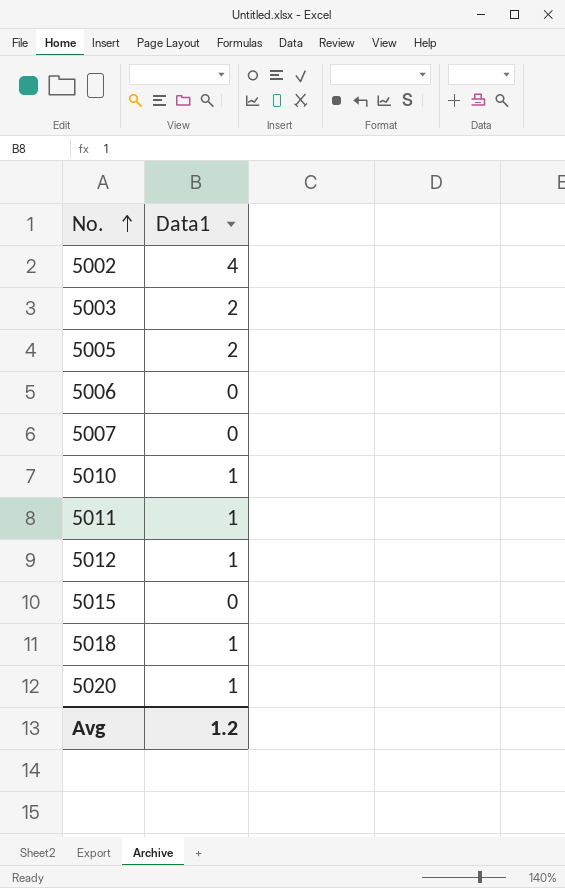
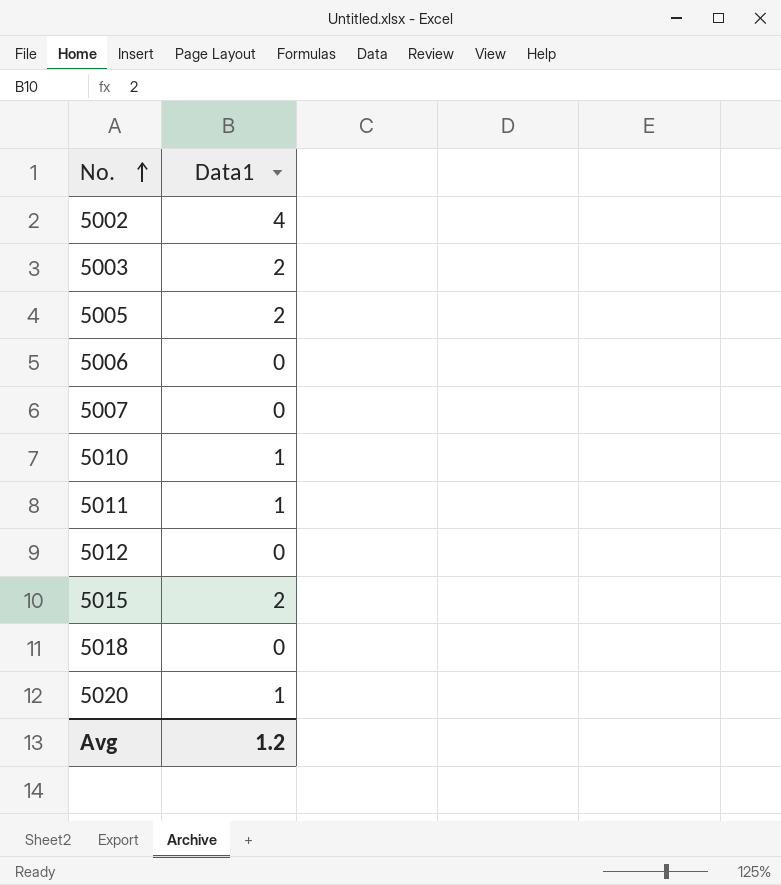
5012 | Data1: 1 -> 0
5015 | Data1: 0 -> 2
5018 | Data1: 1 -> 0

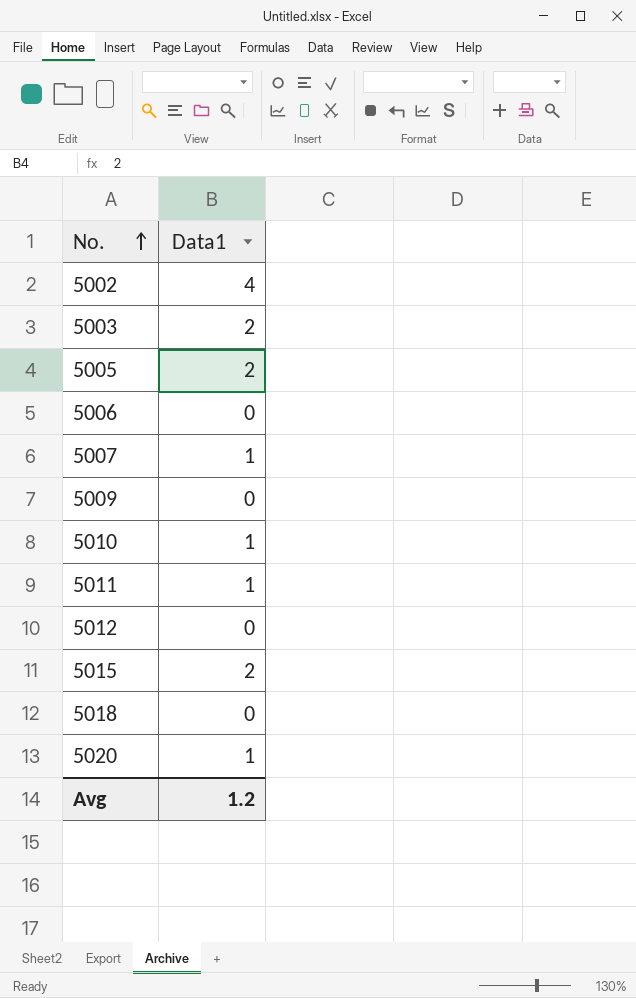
5007 | Data1: 0 -> 1
row 5009: none -> 0

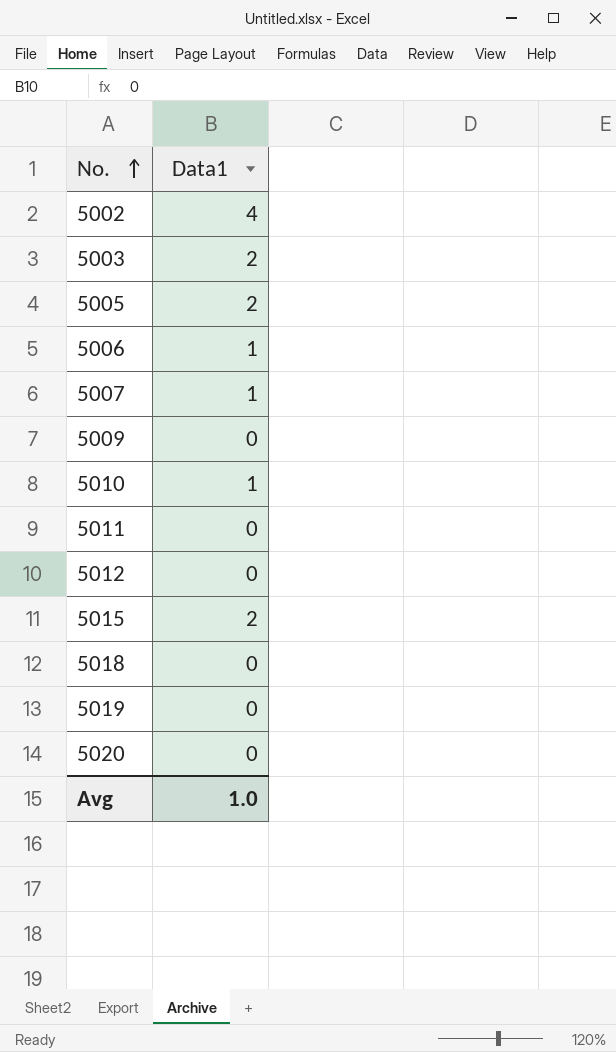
5006 | Data1: 0 -> 1
5011 | Data1: 1 -> 0
row 5019: none -> 0
5020 | Data1: 1 -> 0
Avg | Data1: 1.2 -> 1.0

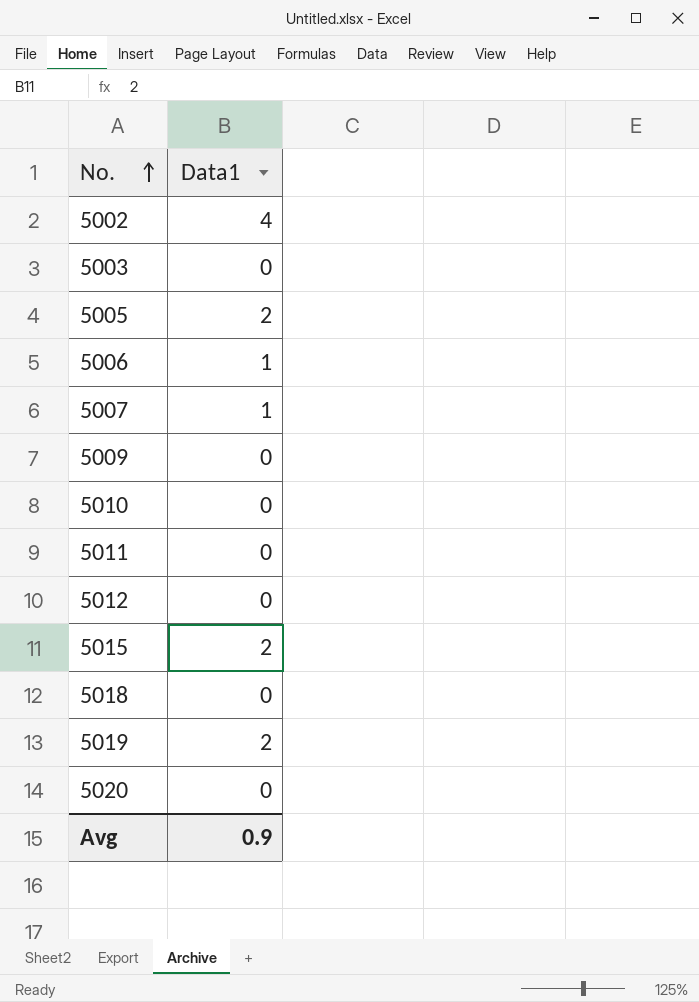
5003 | Data1: 2 -> 0
5010 | Data1: 1 -> 0
5019 | Data1: 0 -> 2
Avg | Data1: 1.0 -> 0.9

